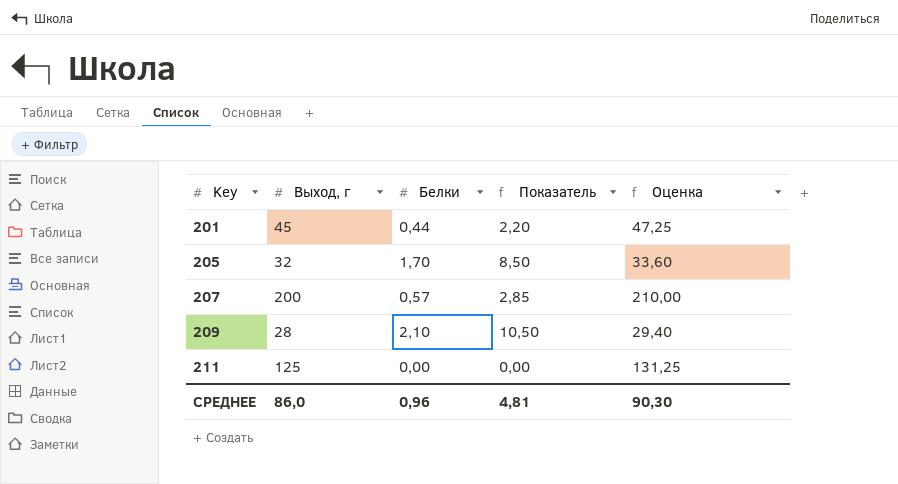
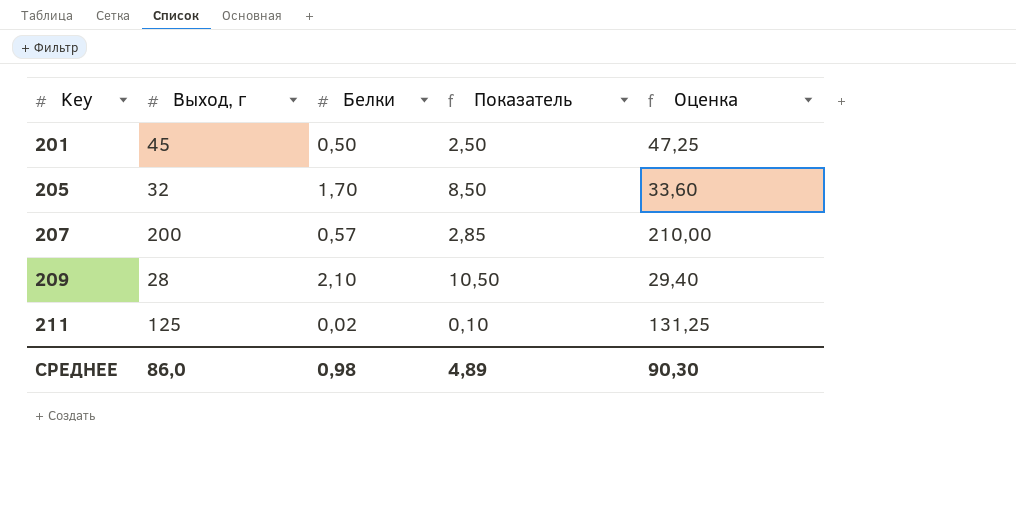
201 | Белки: 0,44 -> 0,50
201 | Показатель: 2,20 -> 2,50
211 | Белки: 0,00 -> 0,02
211 | Показатель: 0,00 -> 0,10
СРЕДНЕЕ | Белки: 0,96 -> 0,98
СРЕДНЕЕ | Показатель: 4,81 -> 4,89

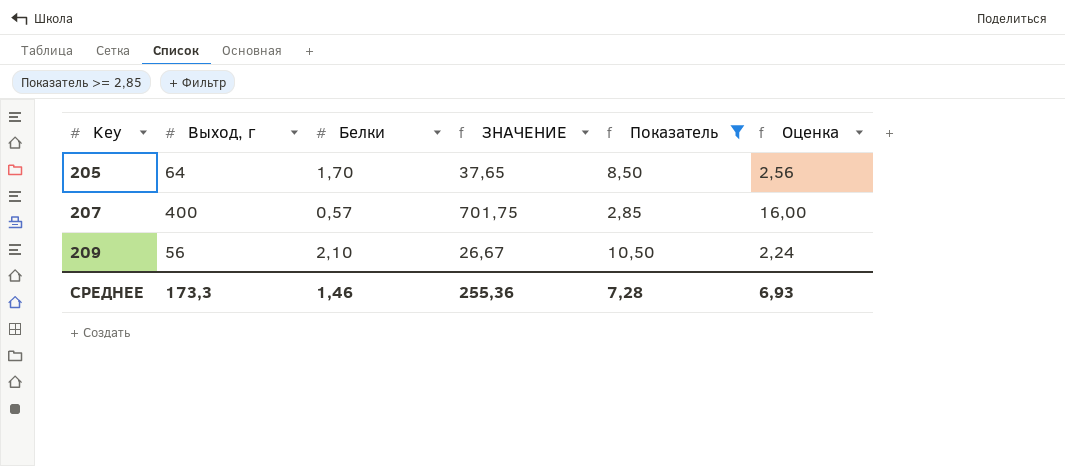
filter: none -> Показатель >= 2,85
column ЗНАЧЕНИЕ | formula: none -> [Выход, г] / [Белки]
column Оценка | formula: [Выход, г] * 1,05 -> [Выход, г] * 0,04
205 | Выход, г: 32 -> 64
207 | Выход, г: 200 -> 400
209 | Выход, г: 28 -> 56
СРЕДНЕЕ | Выход, г: 86,0 -> 173,3
СРЕДНЕЕ | Белки: 0,98 -> 1,46
СРЕДНЕЕ | Показатель: 4,89 -> 7,28
СРЕДНЕЕ | Оценка: 90,30 -> 6,93

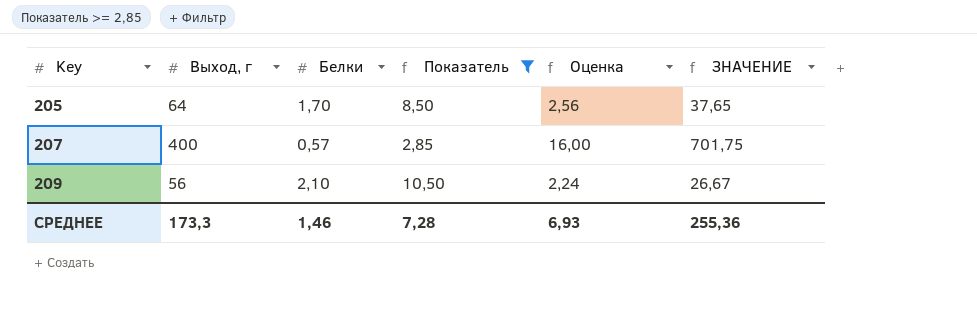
column ЗНАЧЕНИЕ | position: 4 -> 6

